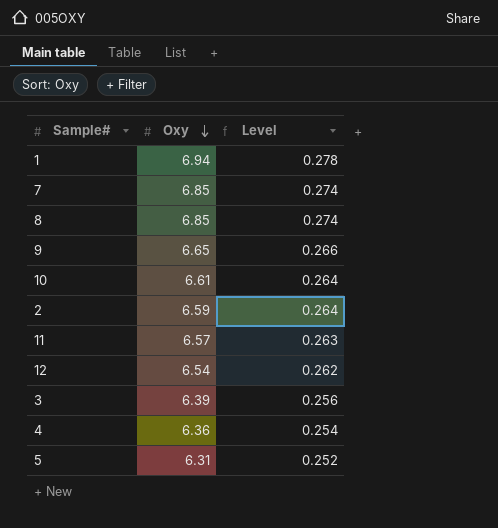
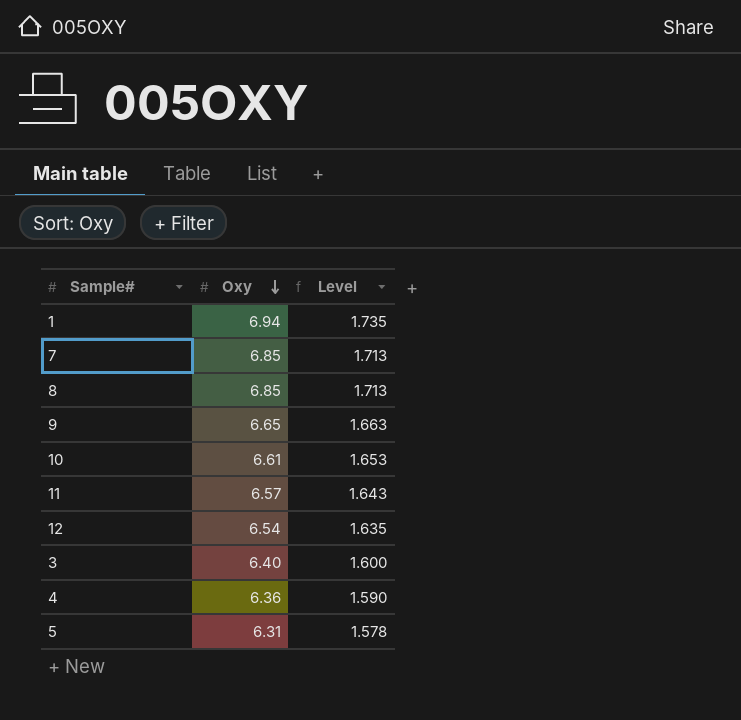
column Level | formula: [Oxy] * 0.04 -> [Oxy] * 0.25
row 2: 6.59 | 0.264 -> none
3 | Oxy: 6.39 -> 6.40

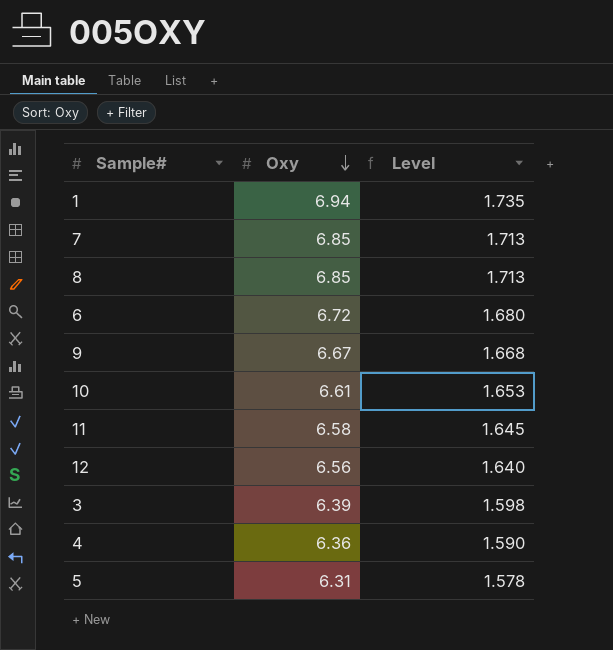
row 6: none -> 6.72 | 1.680
9 | Oxy: 6.65 -> 6.67
9 | Level: 1.663 -> 1.668
11 | Oxy: 6.57 -> 6.58
11 | Level: 1.643 -> 1.645
12 | Oxy: 6.54 -> 6.56
12 | Level: 1.635 -> 1.640
3 | Oxy: 6.40 -> 6.39
3 | Level: 1.600 -> 1.598

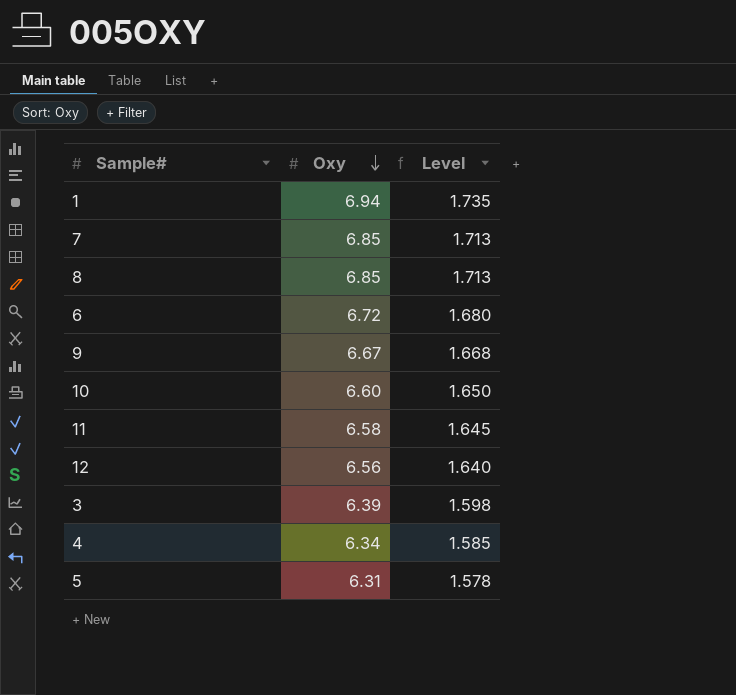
10 | Oxy: 6.61 -> 6.60
10 | Level: 1.653 -> 1.650
4 | Oxy: 6.36 -> 6.34
4 | Level: 1.590 -> 1.585

